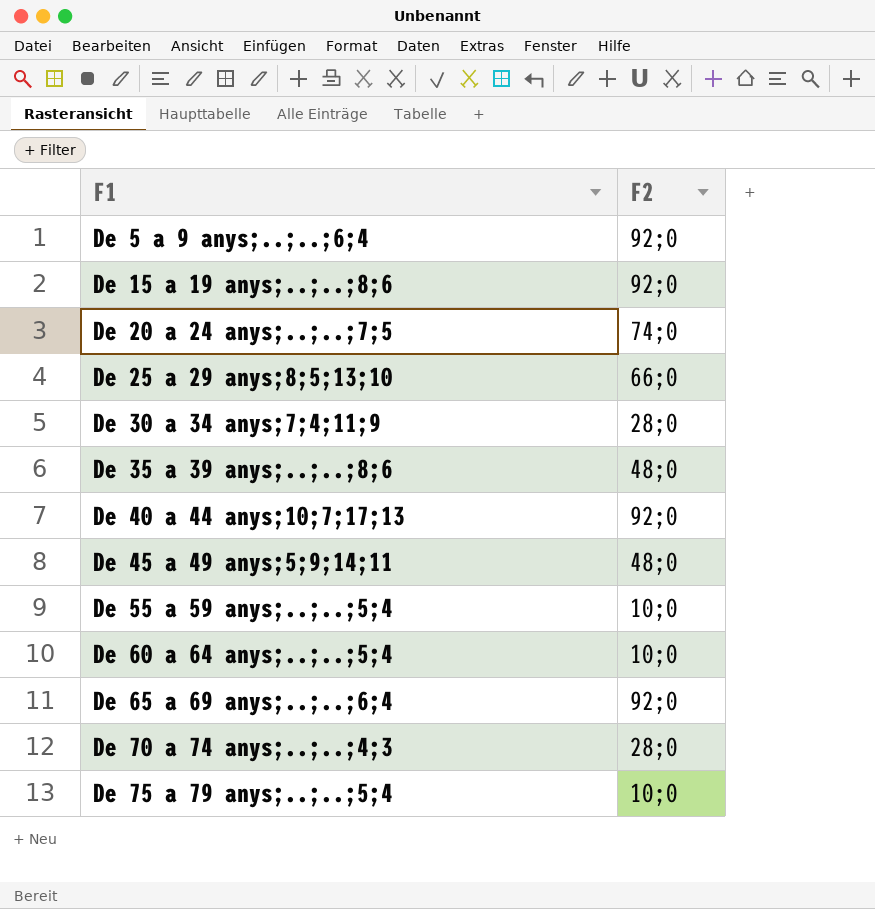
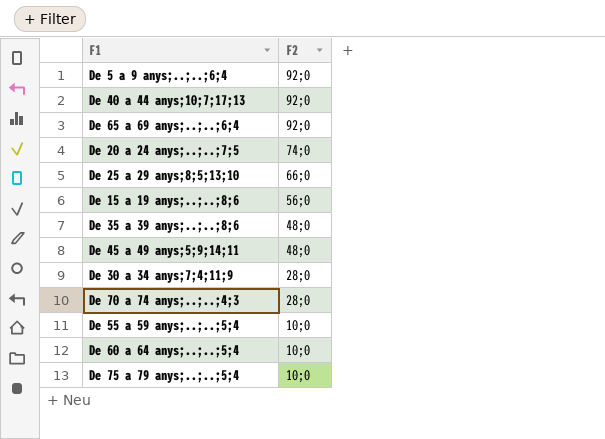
row order: F1 ascending -> F2 descending
De 15 a 19 anys;..;..;8;6 | F2: 92;0 -> 56;0

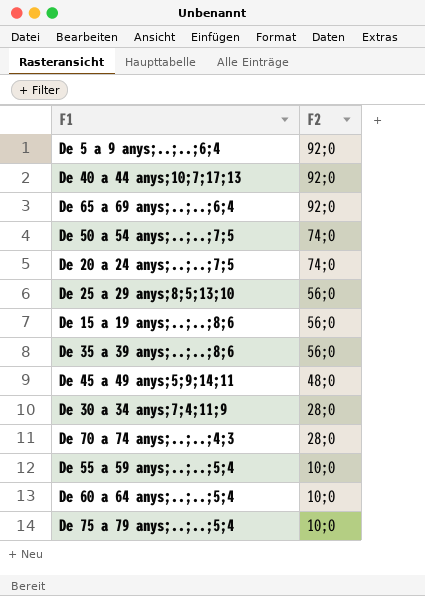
row De 50 a 54 anys;..;..;7;5: none -> 74;0
De 25 a 29 anys;8;5;13;10 | F2: 66;0 -> 56;0
De 35 a 39 anys;..;..;8;6 | F2: 48;0 -> 56;0

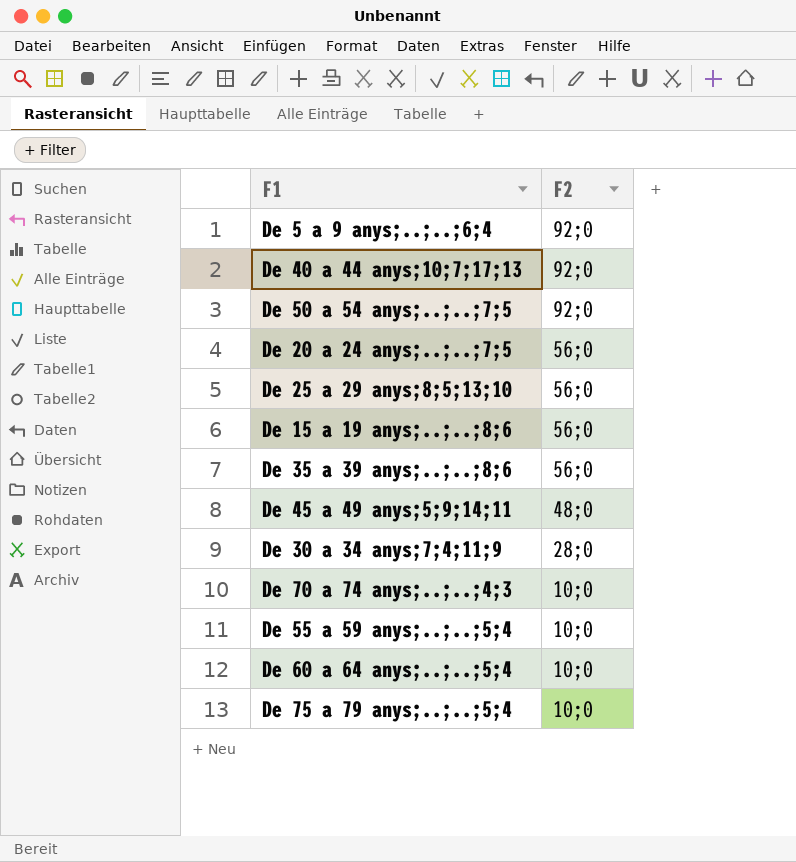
row De 65 a 69 anys;..;..;6;4: 92;0 -> none
De 50 a 54 anys;..;..;7;5 | F2: 74;0 -> 92;0
De 20 a 24 anys;..;..;7;5 | F2: 74;0 -> 56;0
De 70 a 74 anys;..;..;4;3 | F2: 28;0 -> 10;0

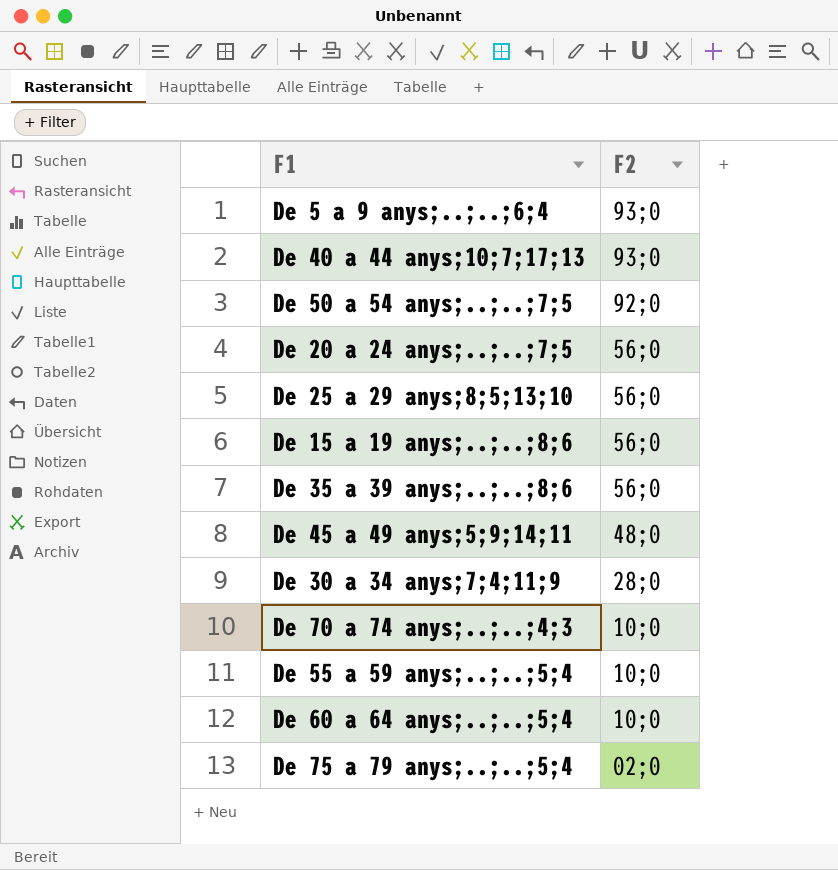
De 5 a 9 anys;..;..;6;4 | F2: 92;0 -> 93;0
De 40 a 44 anys;10;7;17;13 | F2: 92;0 -> 93;0
De 75 a 79 anys;..;..;5;4 | F2: 10;0 -> 02;0

